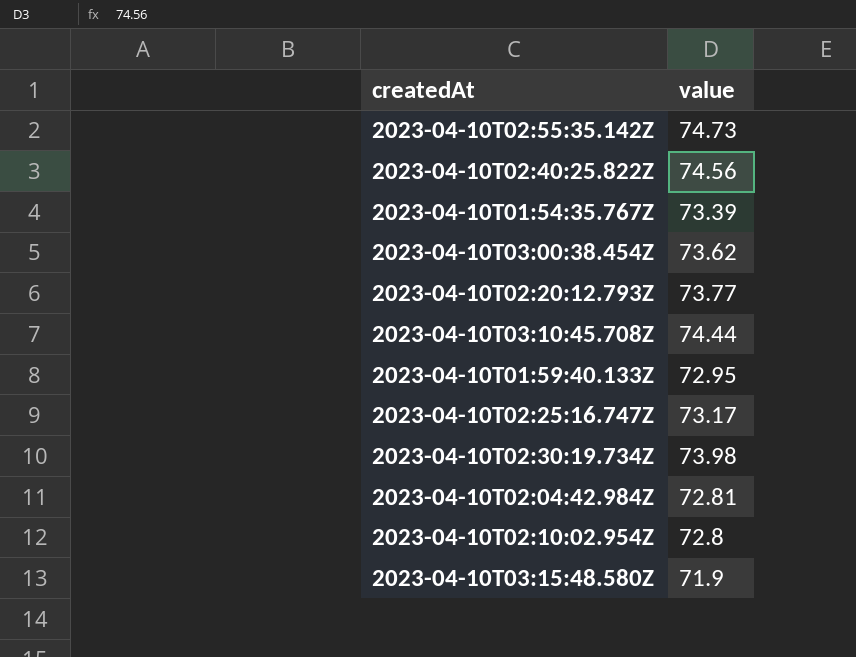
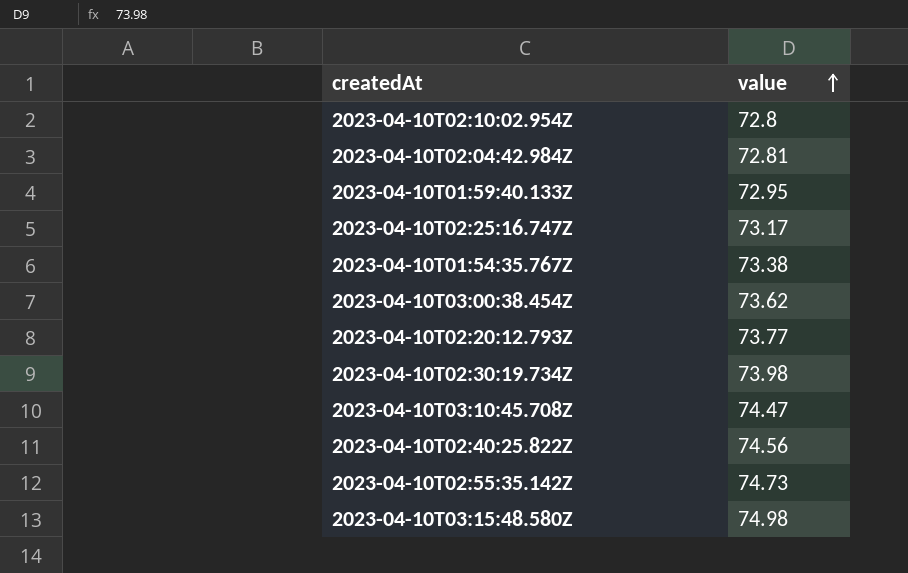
row order: none -> value ascending
2023-04-10T01:54:35.767Z | value: 73.39 -> 73.38
2023-04-10T03:10:45.708Z | value: 74.44 -> 74.47
2023-04-10T03:15:48.580Z | value: 71.9 -> 74.98

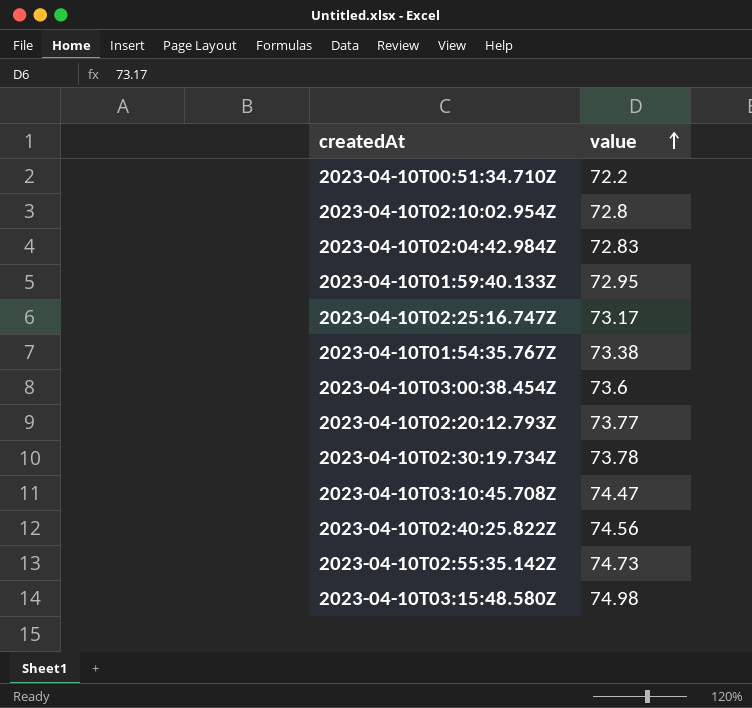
row 2023-04-10T00:51:34.710Z: none -> 72.2
2023-04-10T02:04:42.984Z | value: 72.81 -> 72.83
2023-04-10T03:00:38.454Z | value: 73.62 -> 73.6
2023-04-10T02:30:19.734Z | value: 73.98 -> 73.78

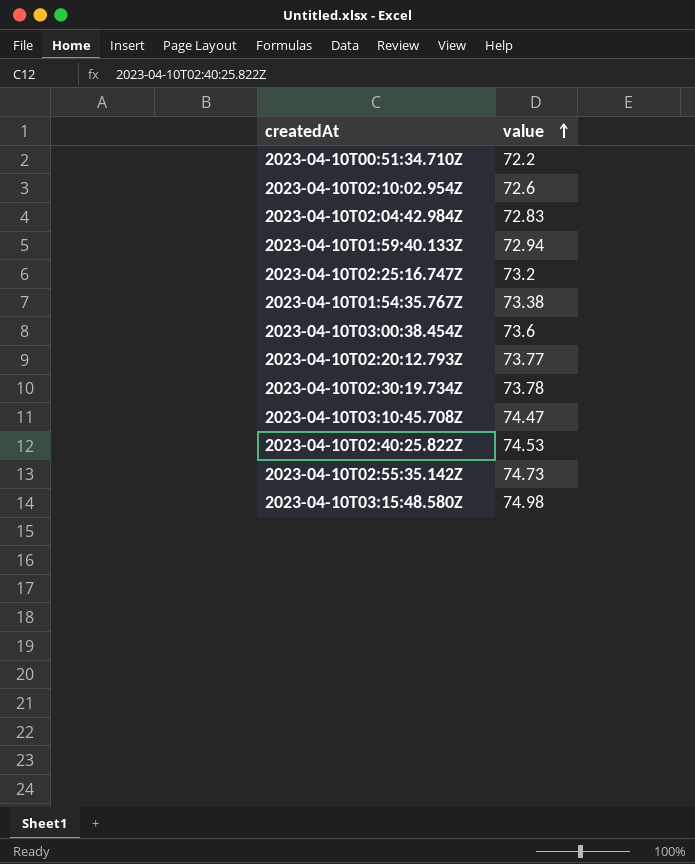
2023-04-10T02:10:02.954Z | value: 72.8 -> 72.6
2023-04-10T01:59:40.133Z | value: 72.95 -> 72.94
2023-04-10T02:25:16.747Z | value: 73.17 -> 73.2
2023-04-10T02:40:25.822Z | value: 74.56 -> 74.53

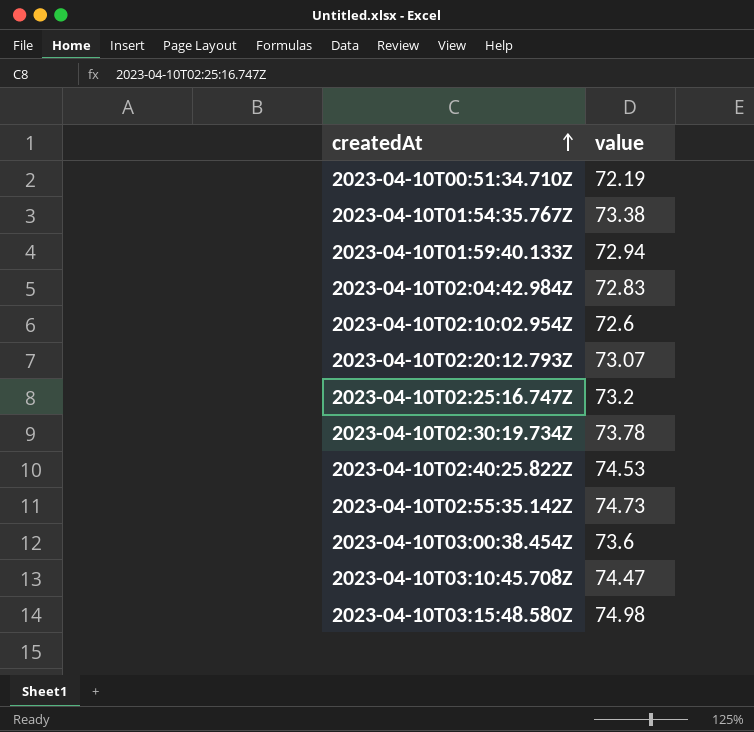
row order: value ascending -> createdAt ascending
2023-04-10T00:51:34.710Z | value: 72.2 -> 72.19
2023-04-10T02:20:12.793Z | value: 73.77 -> 73.07

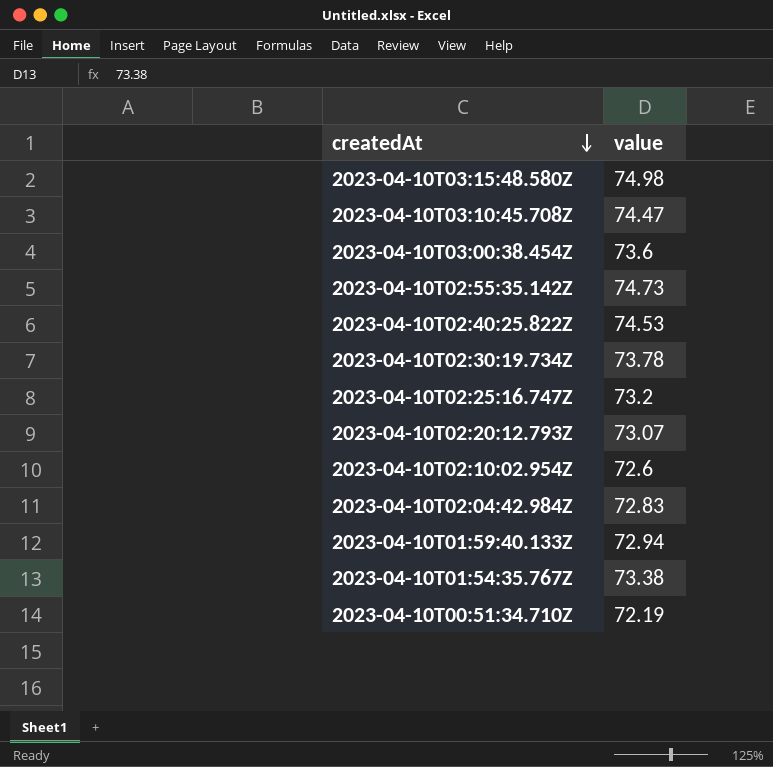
row order: createdAt ascending -> createdAt descending

